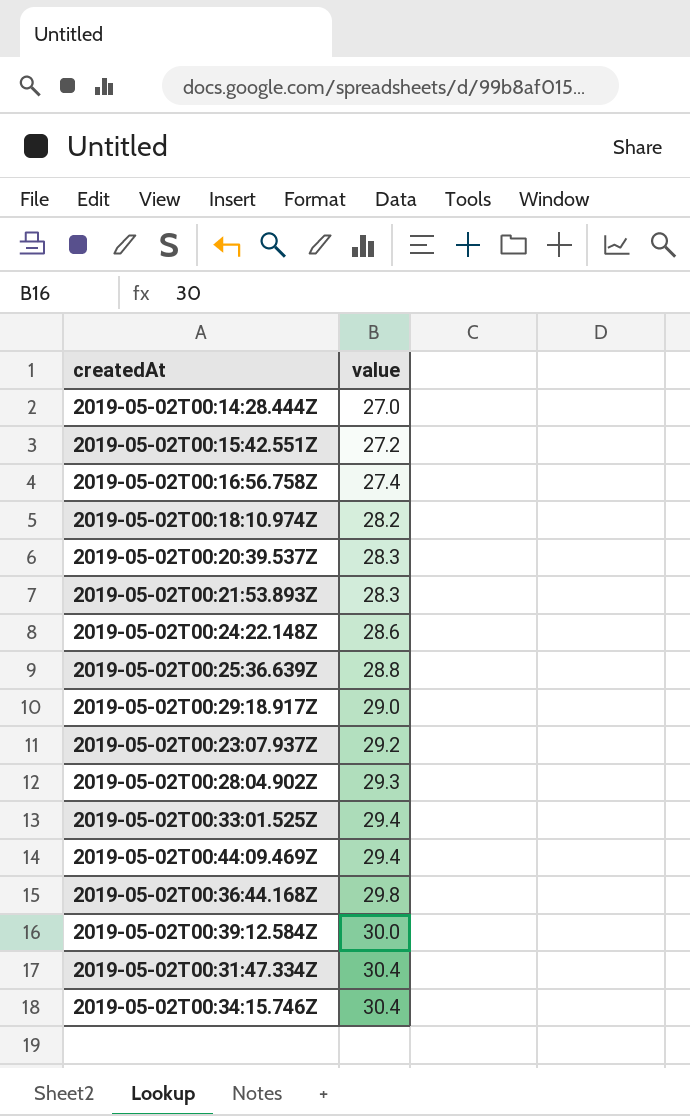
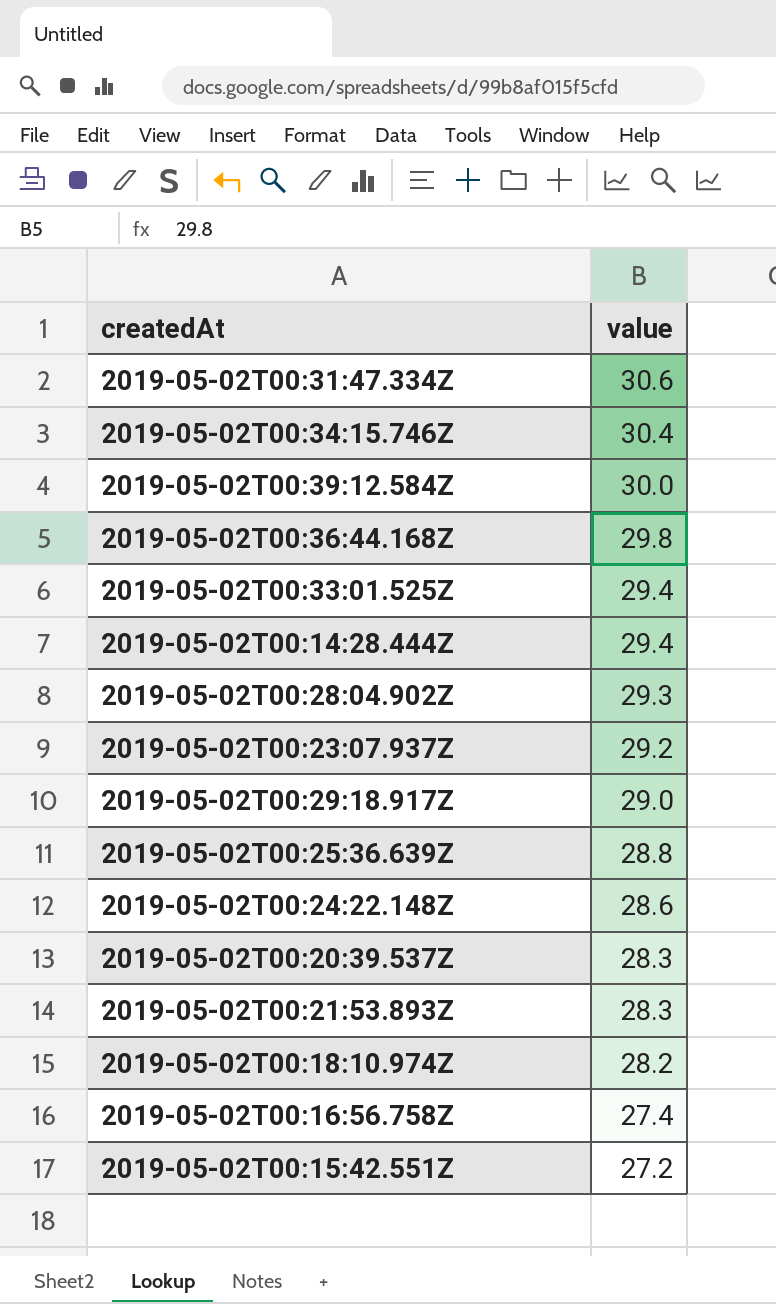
row order: value ascending -> value descending
row 2019-05-02T00:44:09.469Z: 29.4 -> none
2019-05-02T00:31:47.334Z | value: 30.4 -> 30.6
2019-05-02T00:14:28.444Z | value: 27.0 -> 29.4

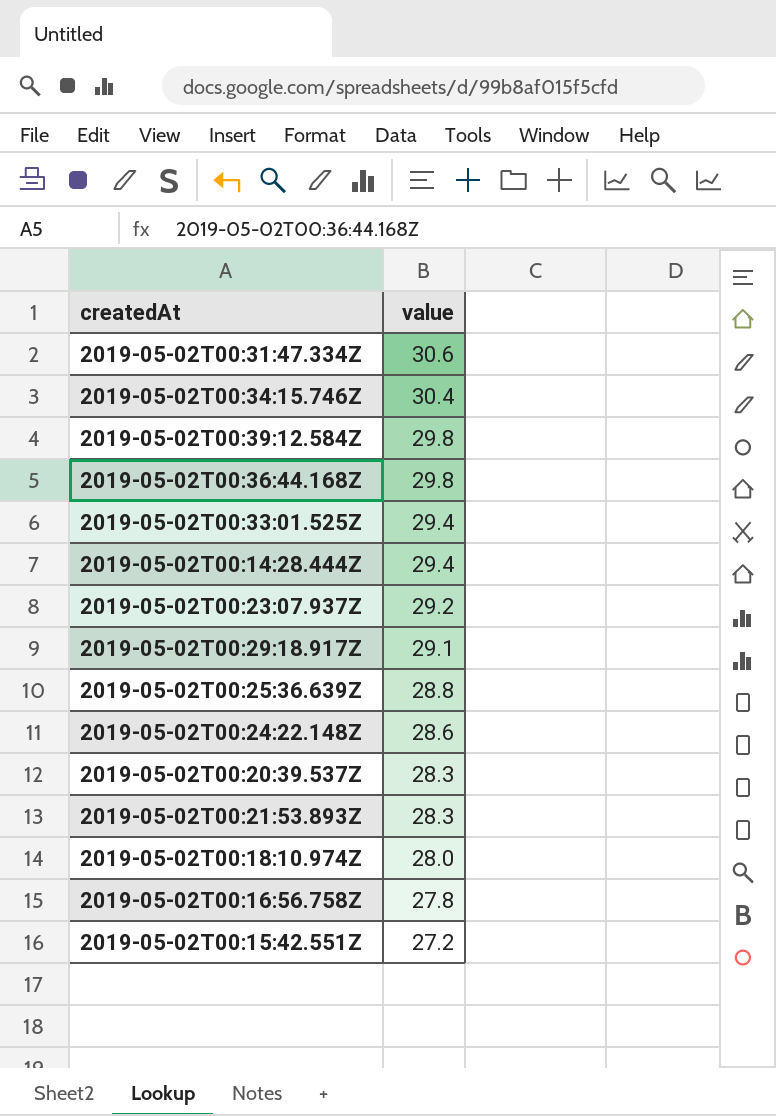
row 2019-05-02T00:28:04.902Z: 29.3 -> none
2019-05-02T00:39:12.584Z | value: 30.0 -> 29.8
2019-05-02T00:29:18.917Z | value: 29.0 -> 29.1
2019-05-02T00:18:10.974Z | value: 28.2 -> 28.0
2019-05-02T00:16:56.758Z | value: 27.4 -> 27.8

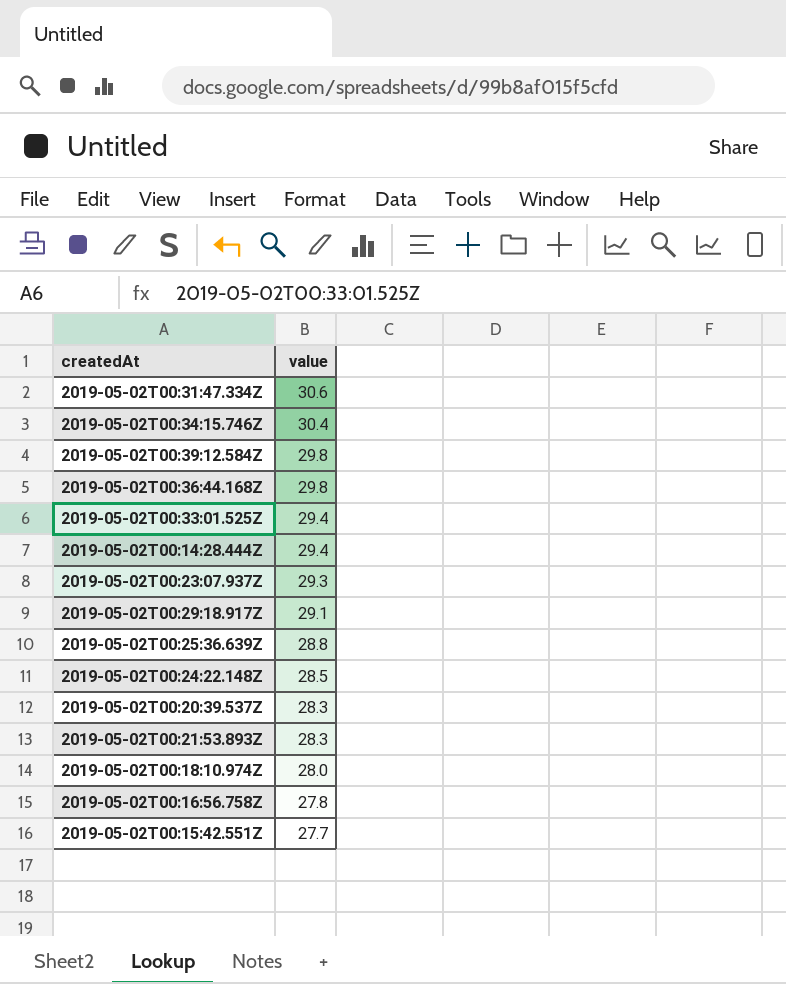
2019-05-02T00:23:07.937Z | value: 29.2 -> 29.3
2019-05-02T00:24:22.148Z | value: 28.6 -> 28.5
2019-05-02T00:15:42.551Z | value: 27.2 -> 27.7

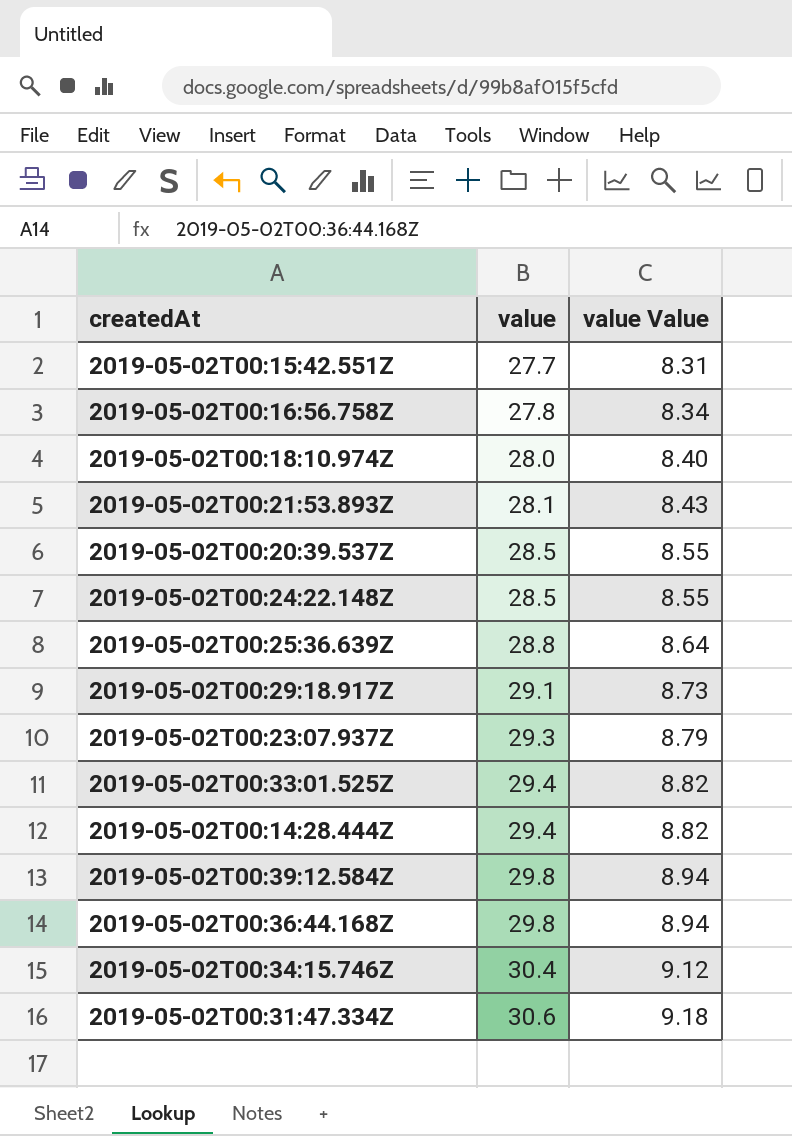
row order: value descending -> value ascending
column value Value | formula: none -> [value] * 0.3
2019-05-02T00:21:53.893Z | value: 28.3 -> 28.1
2019-05-02T00:20:39.537Z | value: 28.3 -> 28.5

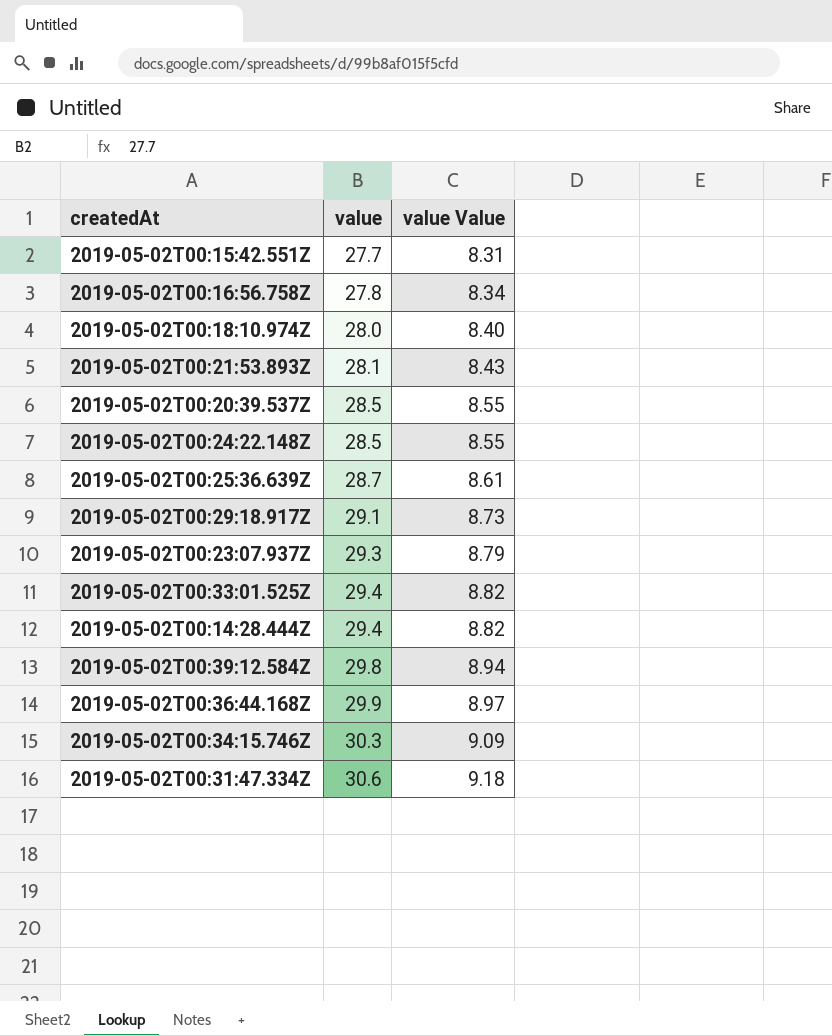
2019-05-02T00:25:36.639Z | value: 28.8 -> 28.7
2019-05-02T00:25:36.639Z | value Value: 8.64 -> 8.61
2019-05-02T00:36:44.168Z | value: 29.8 -> 29.9
2019-05-02T00:36:44.168Z | value Value: 8.94 -> 8.97
2019-05-02T00:34:15.746Z | value: 30.4 -> 30.3
2019-05-02T00:34:15.746Z | value Value: 9.12 -> 9.09

